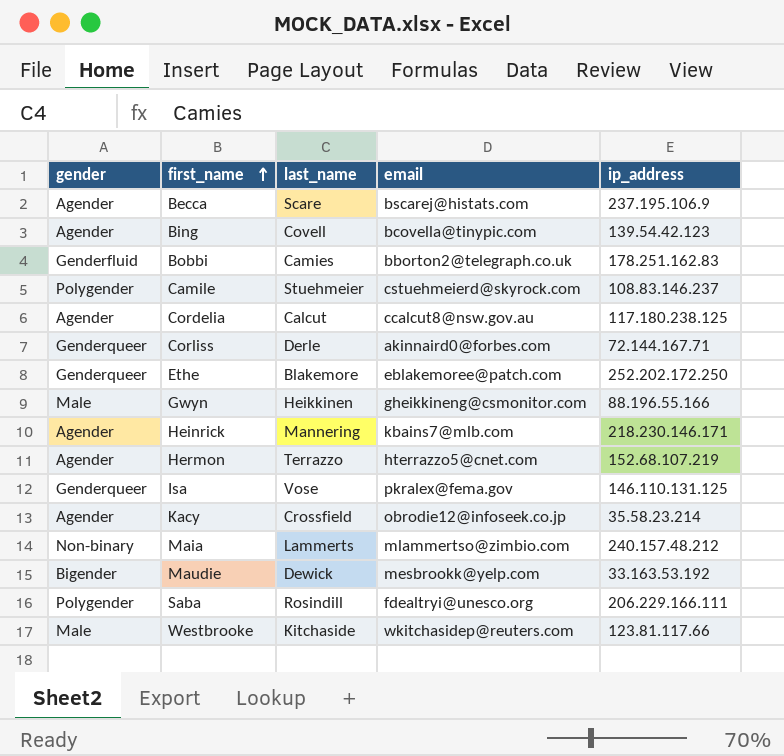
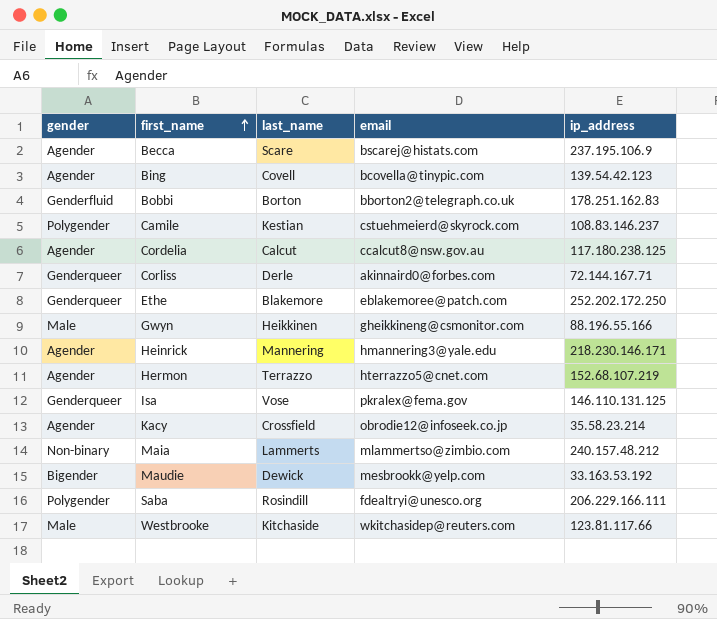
Bobbi | last_name: Camies -> Borton
Camile | last_name: Stuehmeier -> Kestian
Heinrick | email: kbains7@mlb.com -> hmannering3@yale.edu

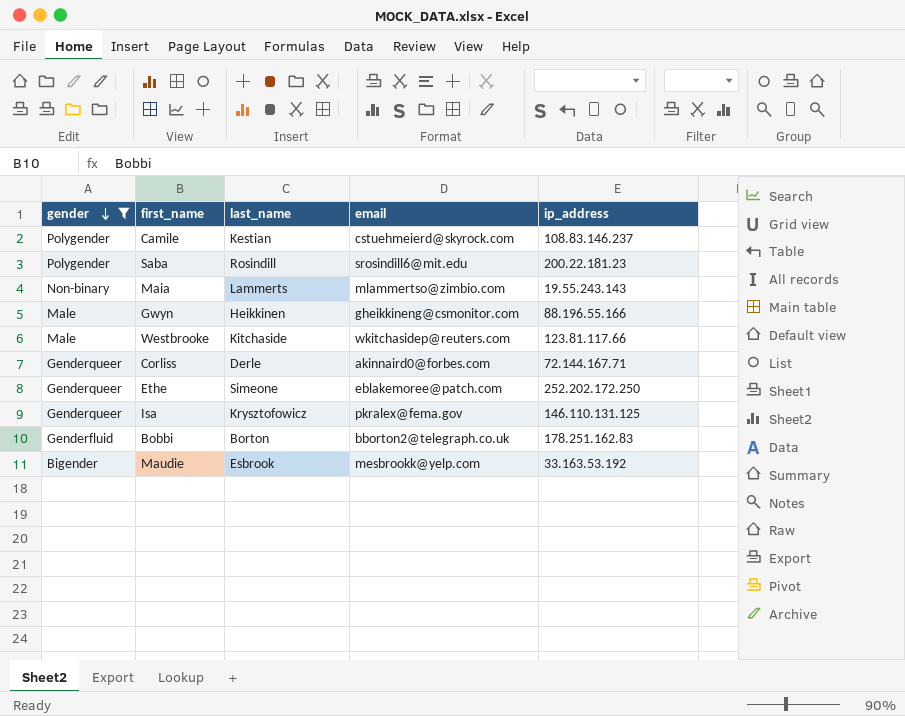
filter: none -> gender != Agender
row order: first_name ascending -> gender descending
Saba | email: fdealtryi@unesco.org -> srosindill6@mit.edu
Saba | ip_address: 206.229.166.111 -> 200.22.181.23
Maia | ip_address: 240.157.48.212 -> 19.55.243.143
Ethe | last_name: Blakemore -> Simeone
Isa | last_name: Vose -> Krysztofowicz
Maudie | last_name: Dewick -> Esbrook

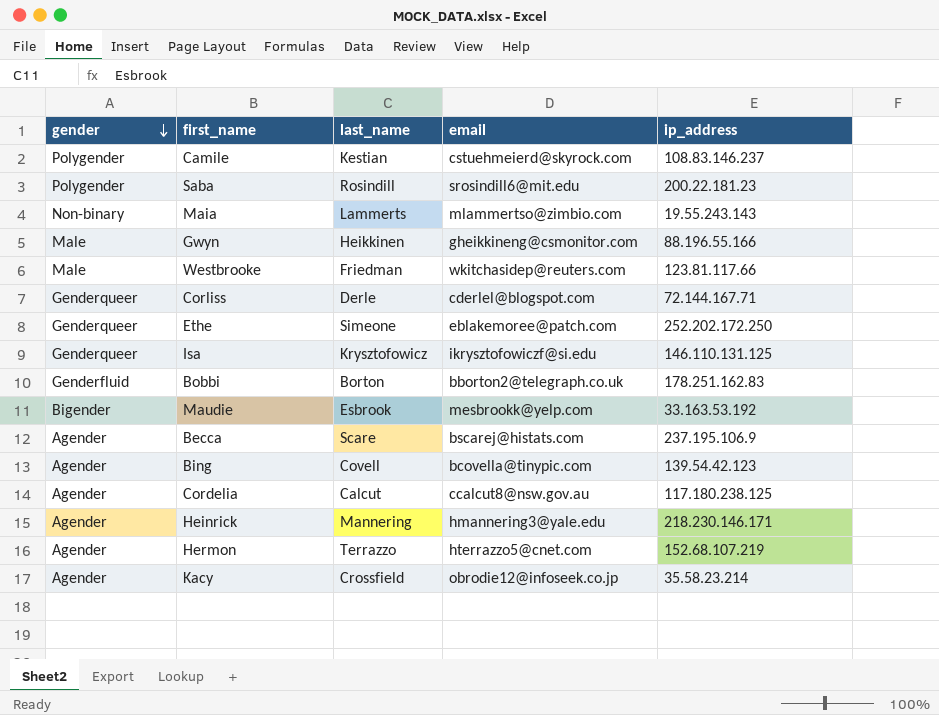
filter: gender != Agender -> none
Westbrooke | last_name: Kitchaside -> Friedman
Corliss | email: akinnaird0@forbes.com -> cderlel@blogspot.com
Isa | email: pkralex@fema.gov -> ikrysztofowiczf@si.edu

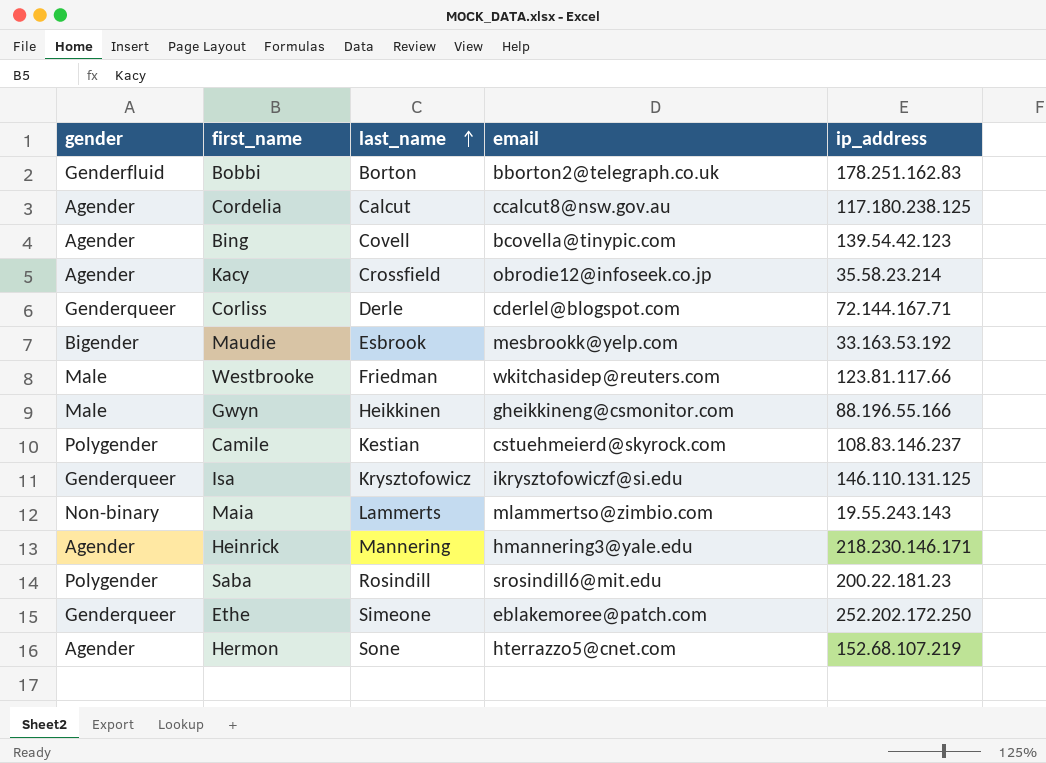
row order: gender descending -> last_name ascending
row Becca: Agender | Scare | bscarej@histats.com | 237.195.106.9 -> none
Hermon | last_name: Terrazzo -> Sone

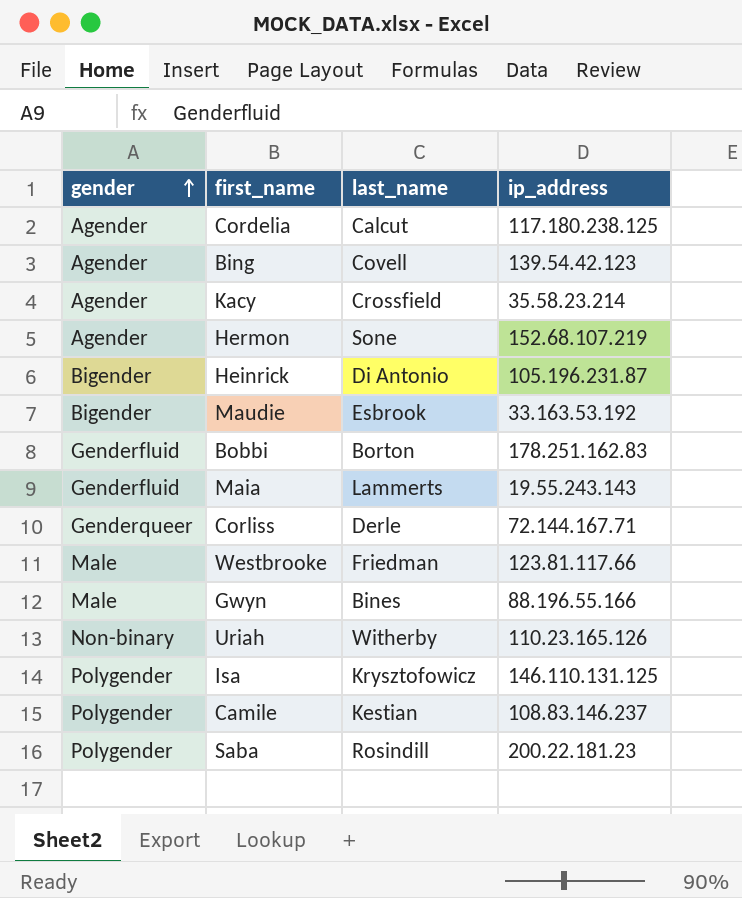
row order: last_name ascending -> gender ascending
column email | position: 4 -> none
row Ethe: Genderqueer | Simeone | eblakemoree@patch.com | 252.202.172.250 -> none
Heinrick | gender: Agender -> Bigender
Heinrick | last_name: Mannering -> Di Antonio
Heinrick | ip_address: 218.230.146.171 -> 105.196.231.87
Maia | gender: Non-binary -> Genderfluid
Gwyn | last_name: Heikkinen -> Bines
row Uriah: none -> Non-binary | Witherby | 110.23.165.126
Isa | gender: Genderqueer -> Polygender

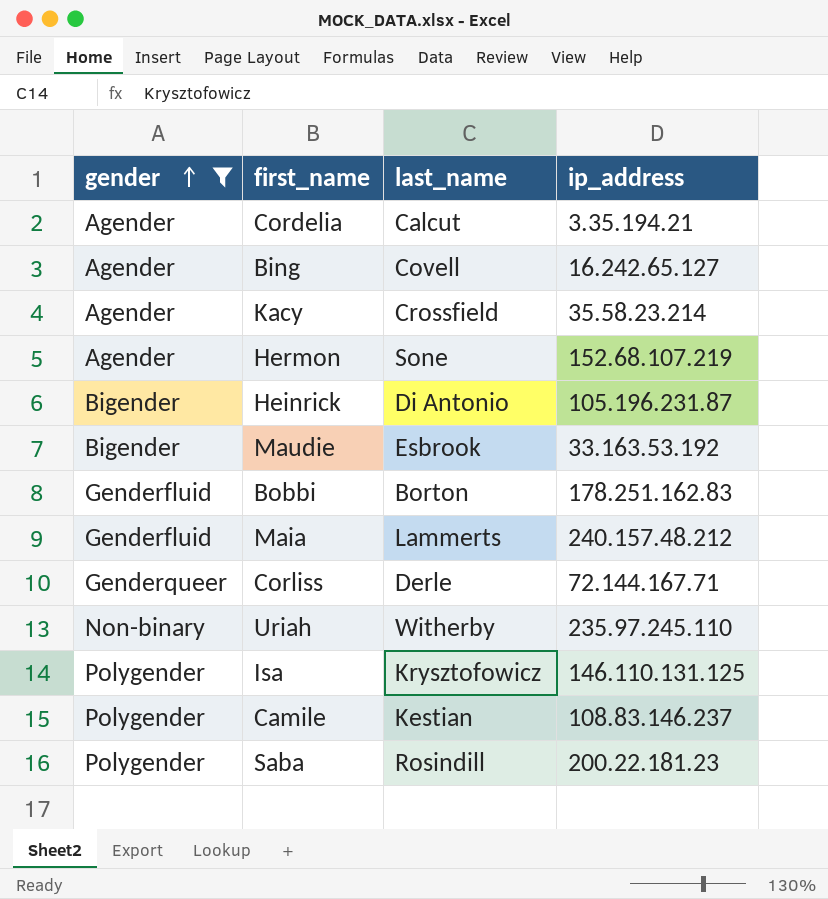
filter: none -> gender != Male
Cordelia | ip_address: 117.180.238.125 -> 3.35.194.21
Bing | ip_address: 139.54.42.123 -> 16.242.65.127
Maia | ip_address: 19.55.243.143 -> 240.157.48.212
Uriah | ip_address: 110.23.165.126 -> 235.97.245.110

